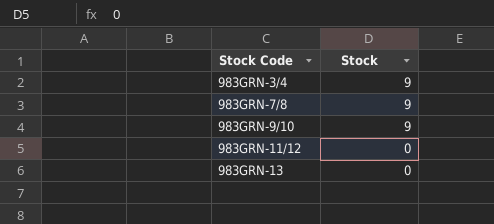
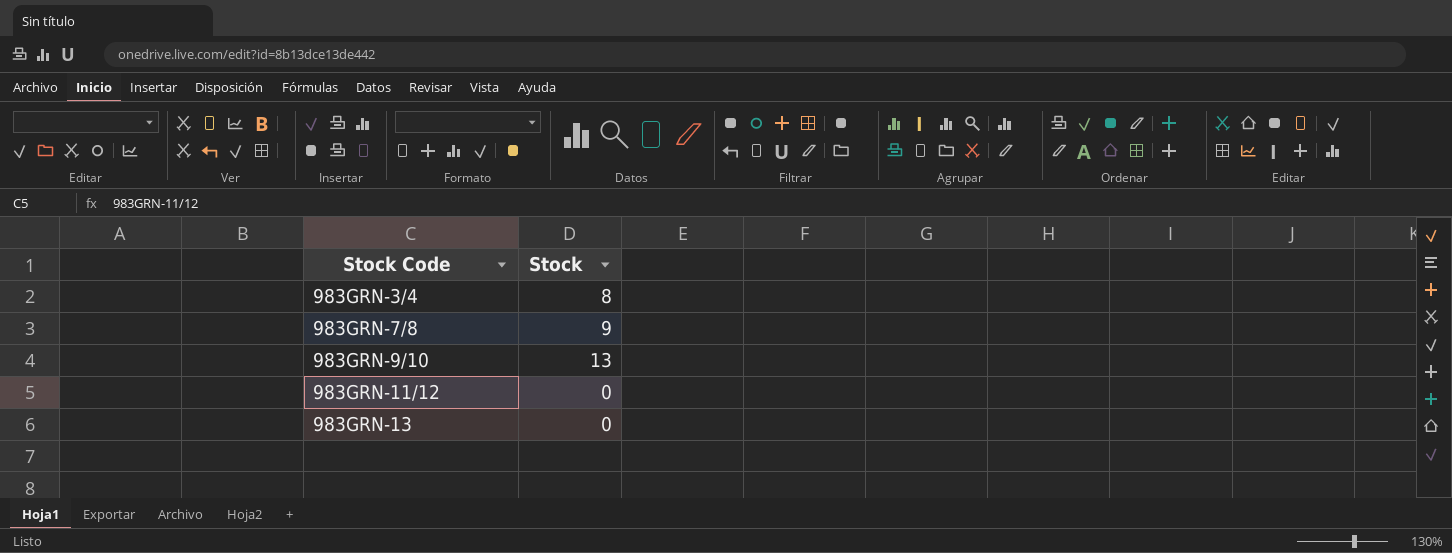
983GRN-3/4 | Stock: 9 -> 8
983GRN-9/10 | Stock: 9 -> 13

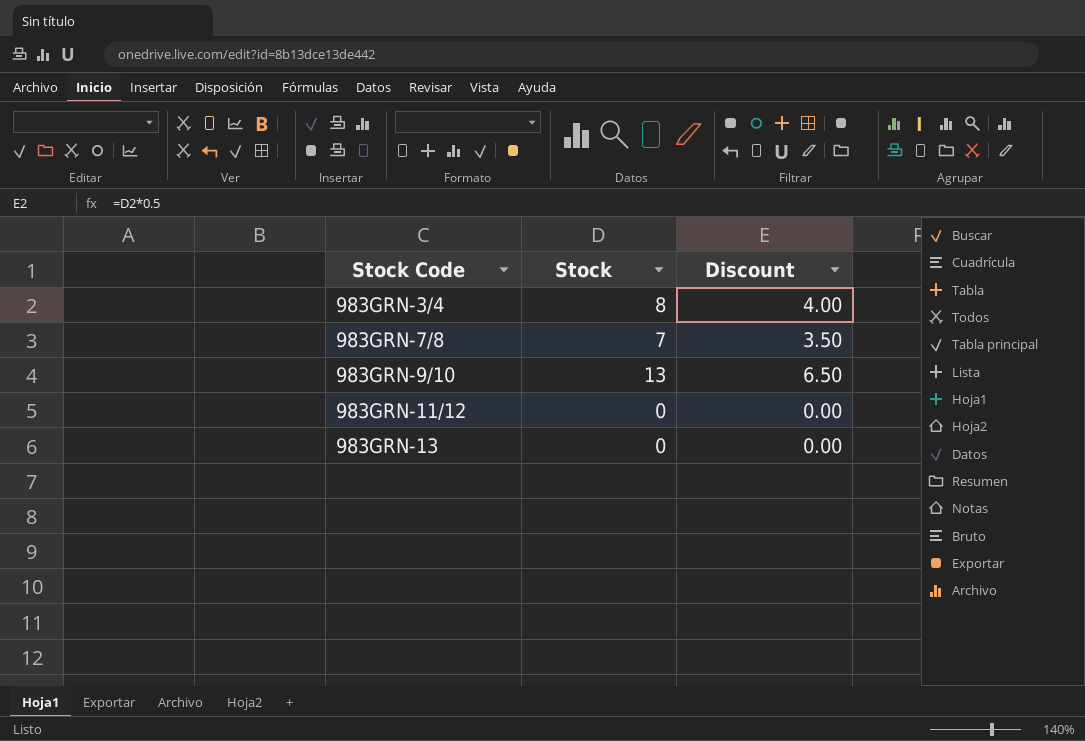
column Discount | formula: none -> [Stock] * 0.5
983GRN-7/8 | Stock: 9 -> 7

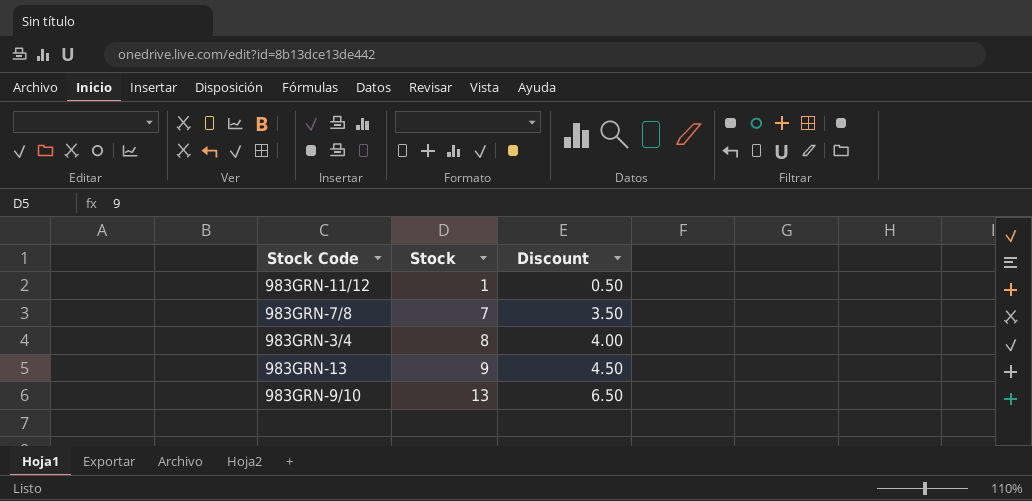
row order: Stock Code ascending -> Stock ascending
983GRN-11/12 | Stock: 0 -> 1
983GRN-11/12 | Discount: 0.00 -> 0.50
983GRN-13 | Stock: 0 -> 9
983GRN-13 | Discount: 0.00 -> 4.50

